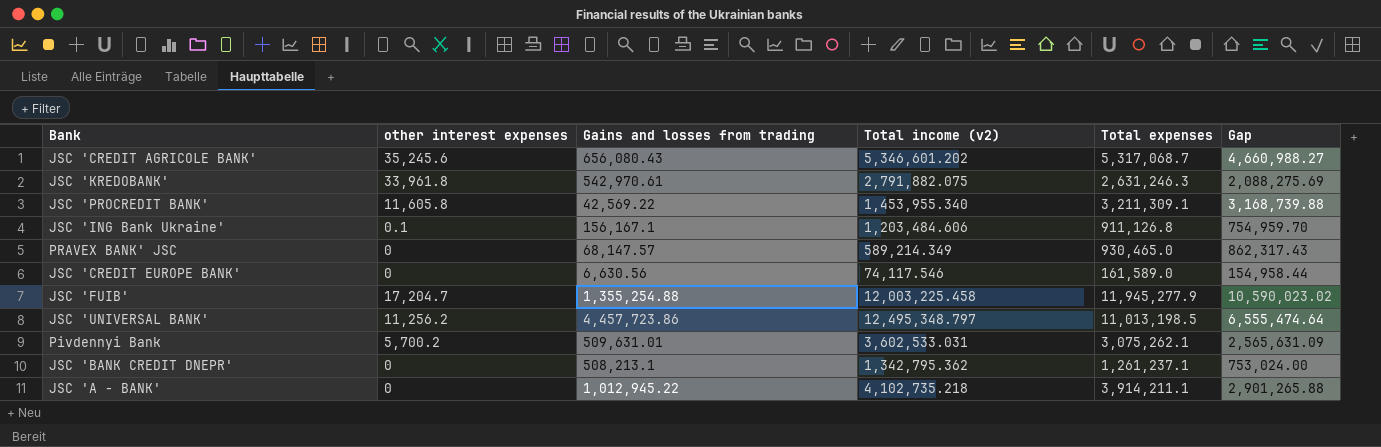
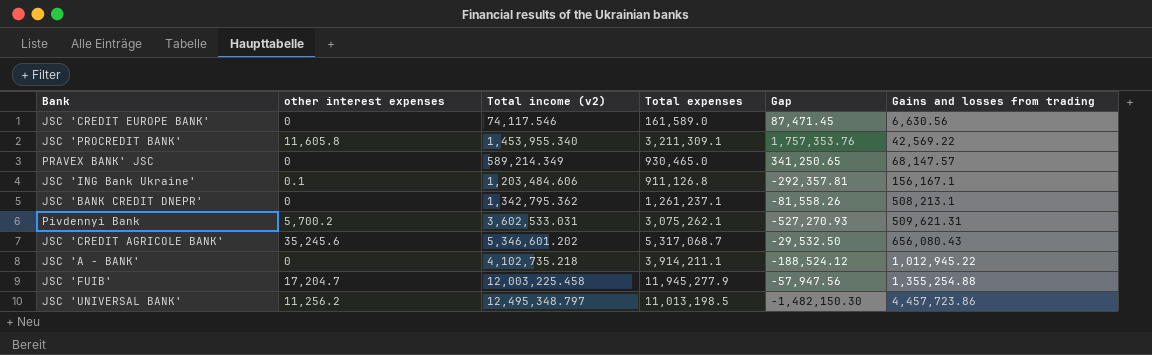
row order: none -> Gains and losses from trading ascending
column Gap | formula: [Total expenses] - [Gains and losses from trading] -> [Total expenses] - [Total income (v2)]
column Gains and losses from trading | position: 3 -> 6
row JSC 'KREDOBANK': 33,961.8 | 542,970.61 | 2,791,882.075 | 2,631,246.3 | 2,088,275.69 -> none
Pivdennyi Bank | Gains and losses from trading: 509,631.01 -> 509,621.31

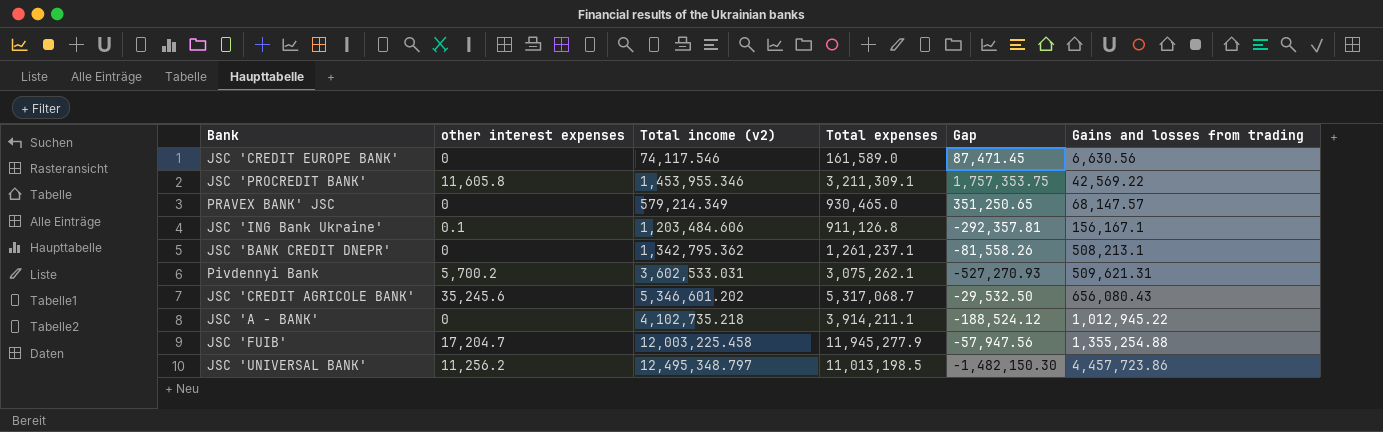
JSC 'PROCREDIT BANK' | Total income (v2): 1,453,955.340 -> 1,453,955.346
JSC 'PROCREDIT BANK' | Gap: 1,757,353.76 -> 1,757,353.75
PRAVEX BANK' JSC | Total income (v2): 589,214.349 -> 579,214.349
PRAVEX BANK' JSC | Gap: 341,250.65 -> 351,250.65

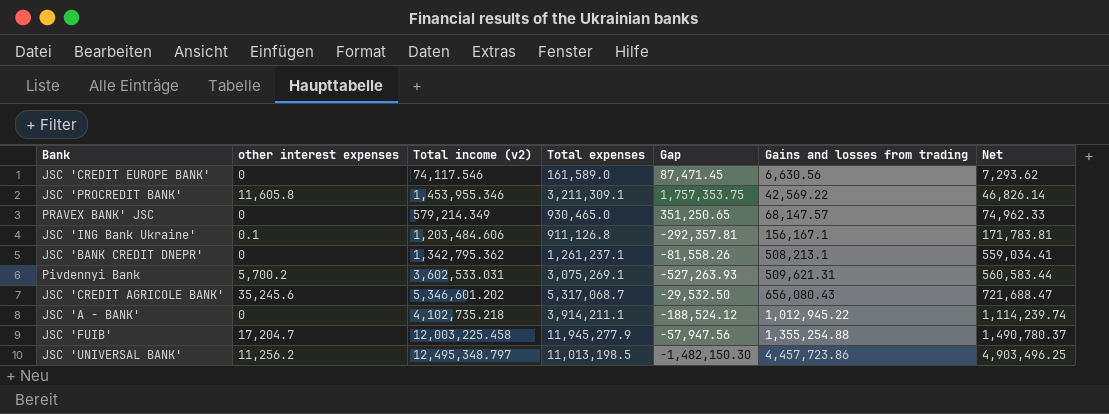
column Net | formula: none -> [Gains and losses from trading] * 1.1
Pivdennyi Bank | Total expenses: 3,075,262.1 -> 3,075,269.1
Pivdennyi Bank | Gap: -527,270.93 -> -527,263.93

